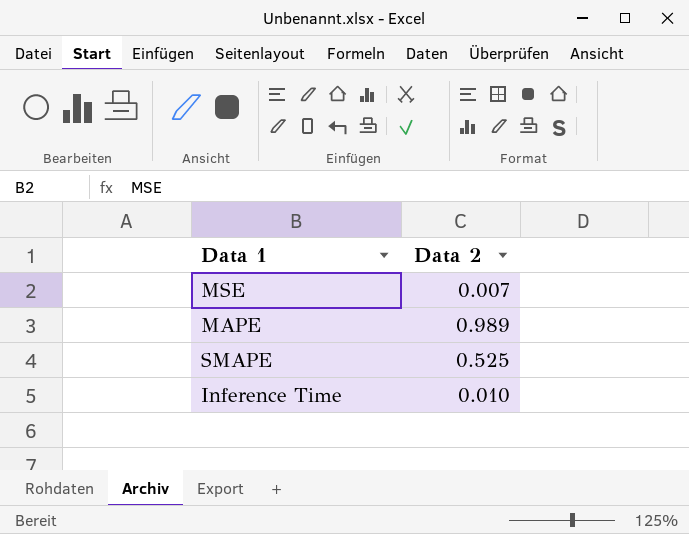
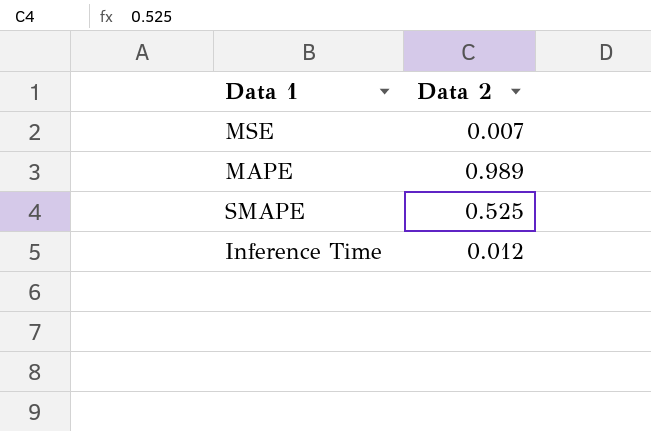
Inference Time | Data 2: 0.010 -> 0.012

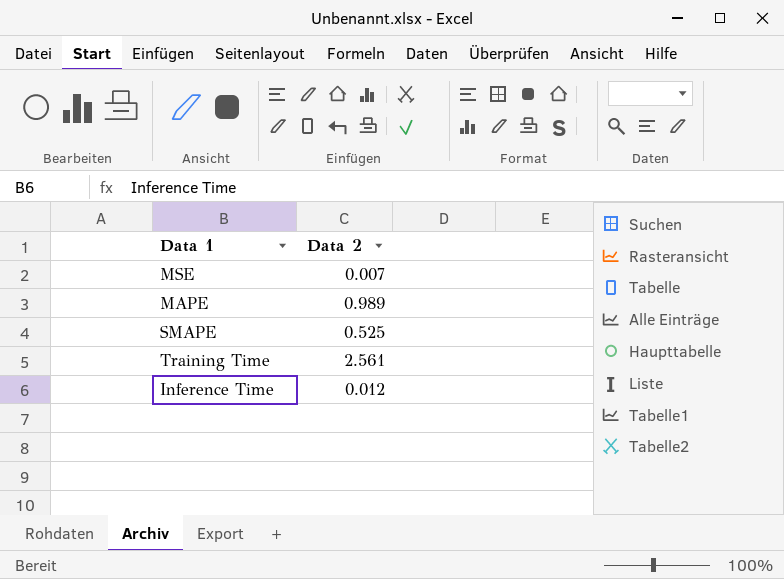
row Training Time: none -> 2.561

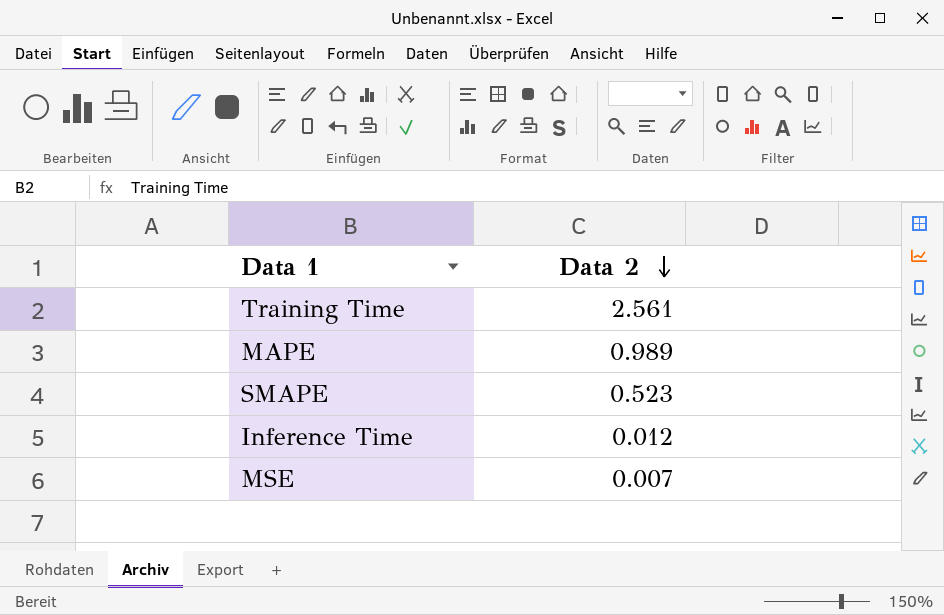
row order: none -> Data 2 descending
SMAPE | Data 2: 0.525 -> 0.523

